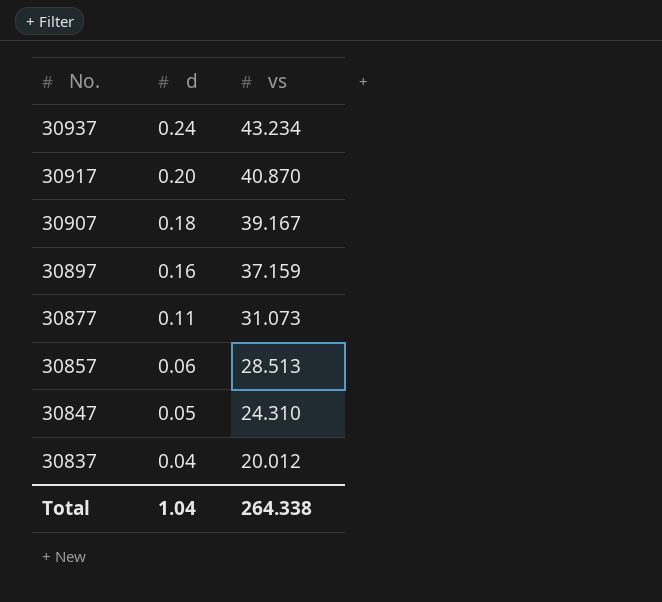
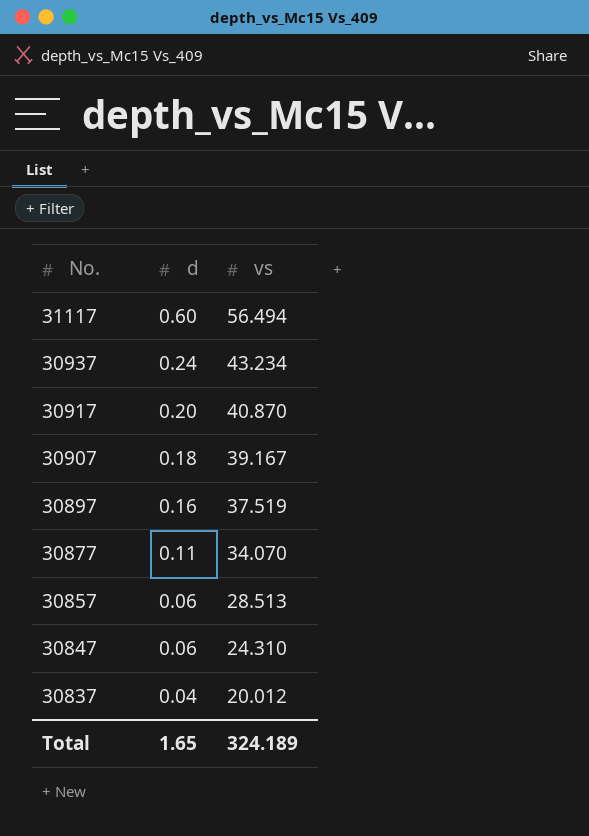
row 31117: none -> 0.60 | 56.494
30897 | vs: 37.159 -> 37.519
30877 | vs: 31.073 -> 34.070
30847 | d: 0.05 -> 0.06
Total | d: 1.04 -> 1.65
Total | vs: 264.338 -> 324.189

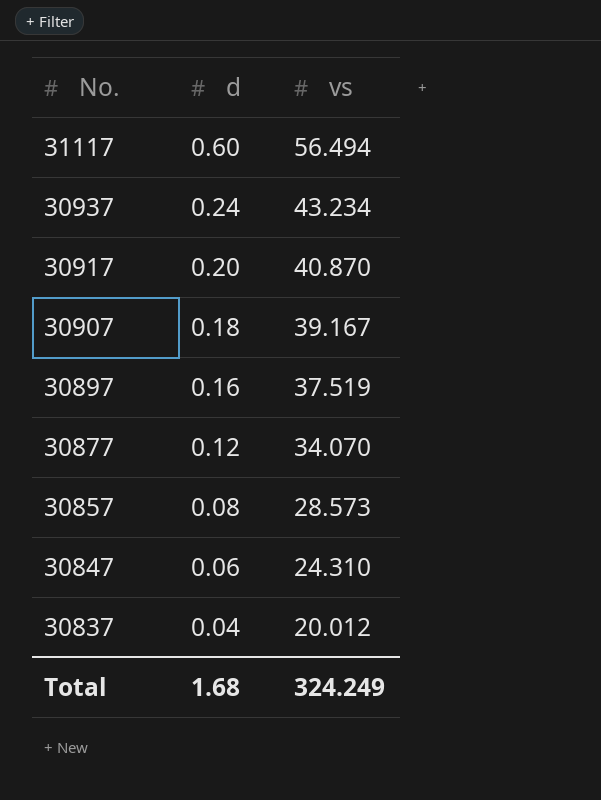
30877 | d: 0.11 -> 0.12
30857 | d: 0.06 -> 0.08
30857 | vs: 28.513 -> 28.573
Total | d: 1.65 -> 1.68
Total | vs: 324.189 -> 324.249

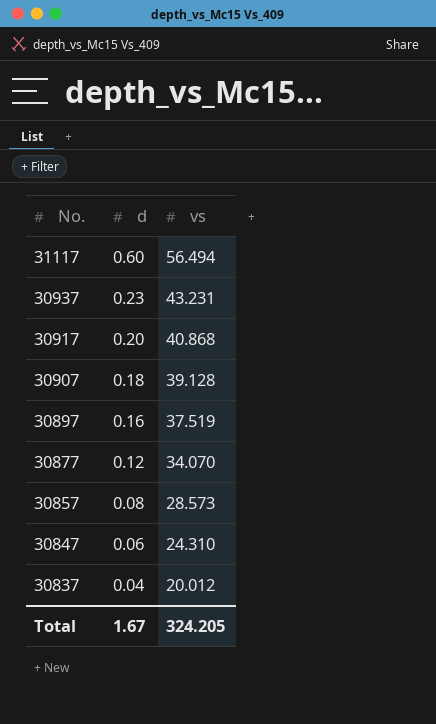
30937 | d: 0.24 -> 0.23
30937 | vs: 43.234 -> 43.231
30917 | vs: 40.870 -> 40.868
30907 | vs: 39.167 -> 39.128
Total | d: 1.68 -> 1.67
Total | vs: 324.249 -> 324.205

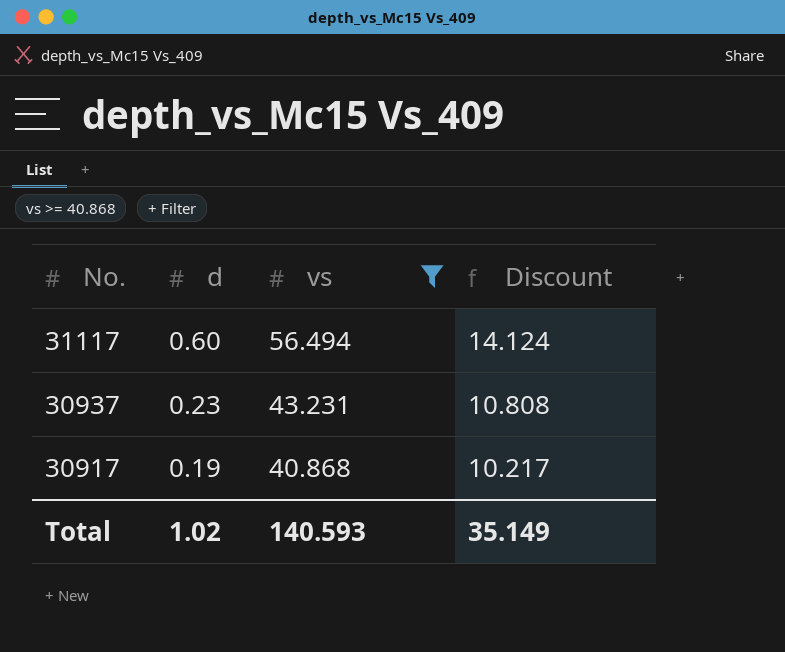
filter: none -> vs >= 40.868
column Discount | formula: none -> [vs] * 0.25
30917 | d: 0.20 -> 0.19
Total | d: 1.67 -> 1.02
Total | vs: 324.205 -> 140.593

